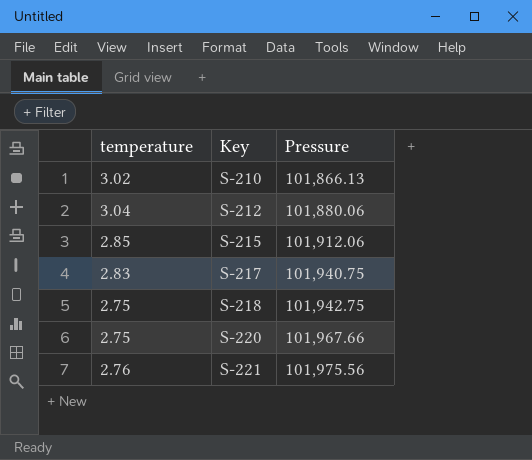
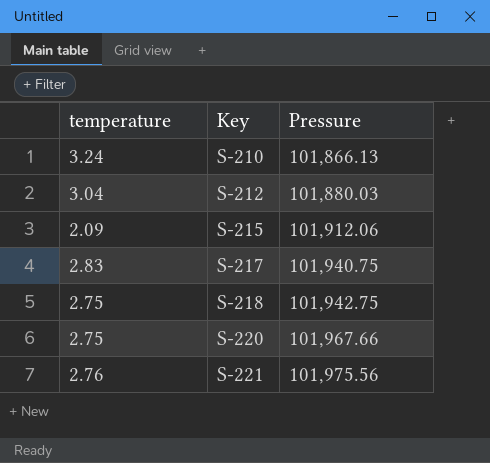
S-210 | temperature: 3.02 -> 3.24
S-212 | Pressure: 101,880.06 -> 101,880.03
S-215 | temperature: 2.85 -> 2.09

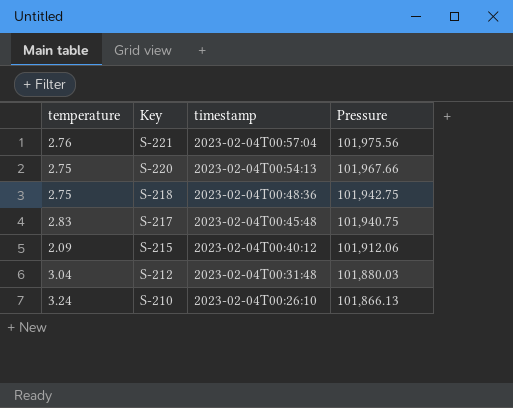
row order: Key ascending -> Key descending
column timestamp | position: none -> 3

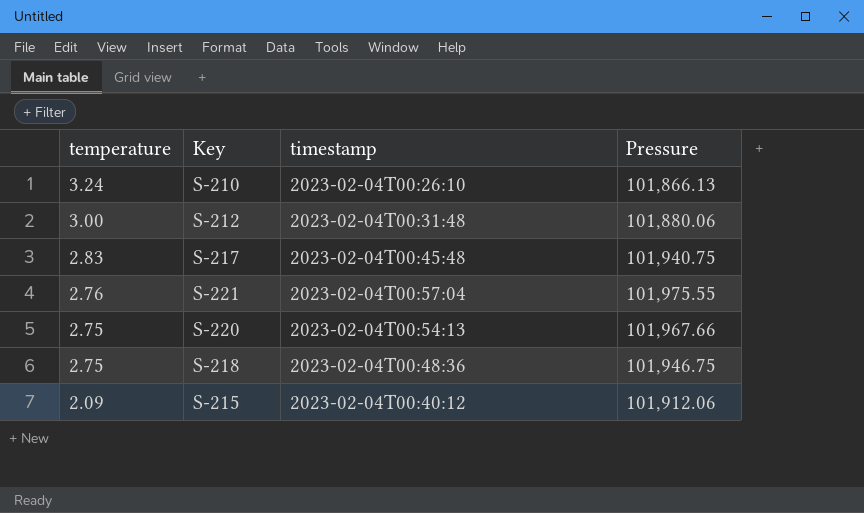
row order: Key descending -> temperature descending
S-212 | temperature: 3.04 -> 3.00
S-212 | Pressure: 101,880.03 -> 101,880.06
S-221 | Pressure: 101,975.56 -> 101,975.55
S-218 | Pressure: 101,942.75 -> 101,946.75

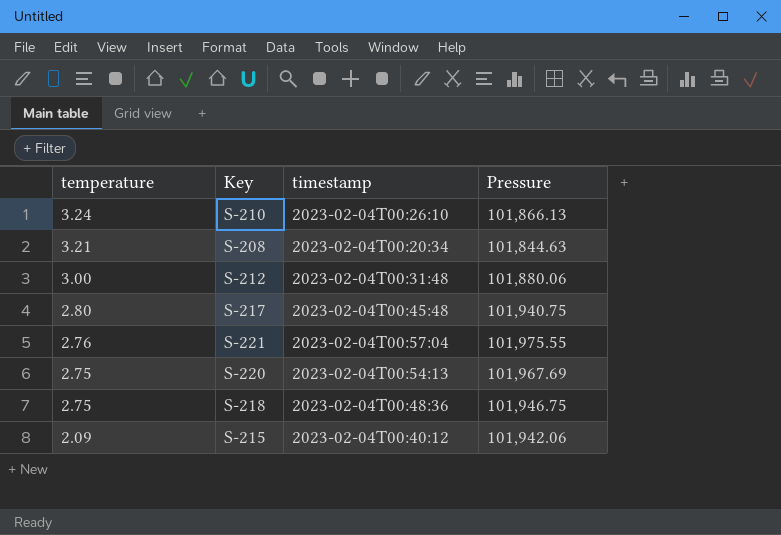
row S-208: none -> 3.21 | 2023-02-04T00:20:34 | 101,844.63
S-217 | temperature: 2.83 -> 2.80
S-220 | Pressure: 101,967.66 -> 101,967.69
S-215 | Pressure: 101,912.06 -> 101,942.06

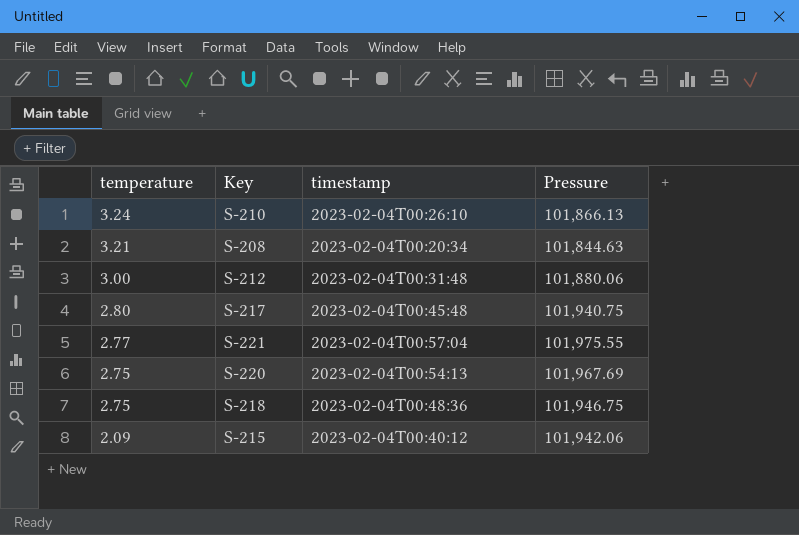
S-221 | temperature: 2.76 -> 2.77

